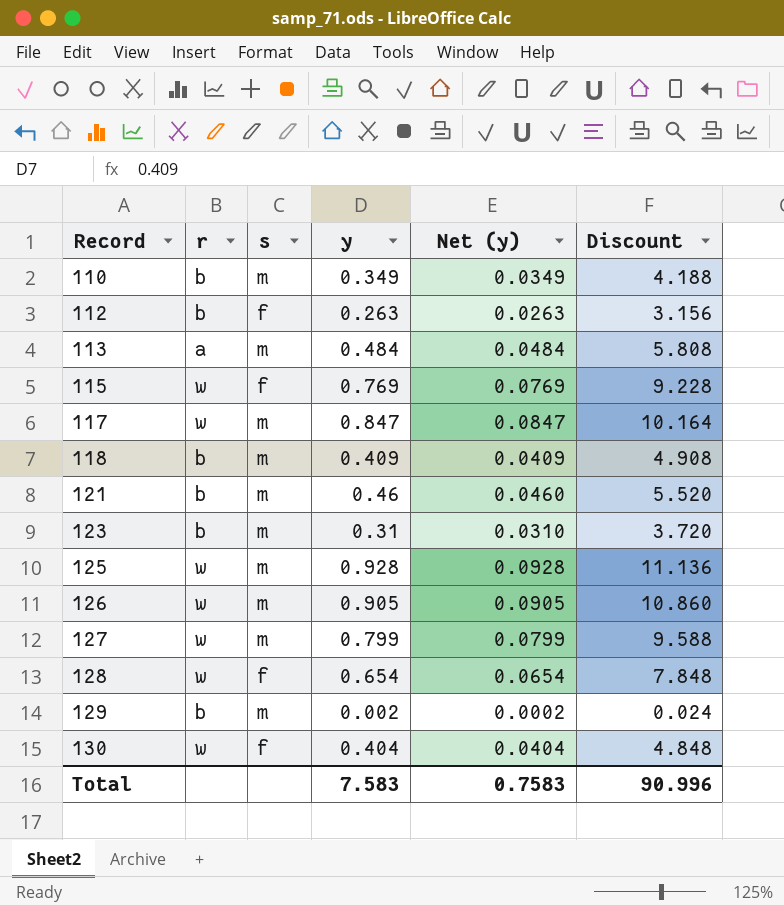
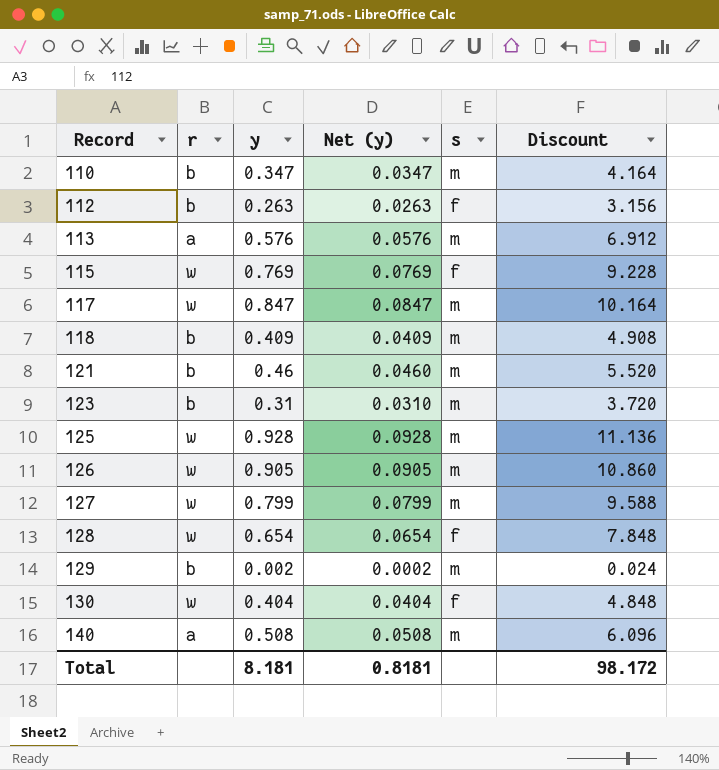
column s | position: 3 -> 5
110 | y: 0.349 -> 0.347
110 | Net (y): 0.0349 -> 0.0347
110 | Discount: 4.188 -> 4.164
113 | y: 0.484 -> 0.576
113 | Net (y): 0.0484 -> 0.0576
113 | Discount: 5.808 -> 6.912
row 140: none -> a | 0.508 | 0.0508 | m | 6.096
Total | y: 7.583 -> 8.181
Total | Net (y): 0.7583 -> 0.8181
Total | Discount: 90.996 -> 98.172

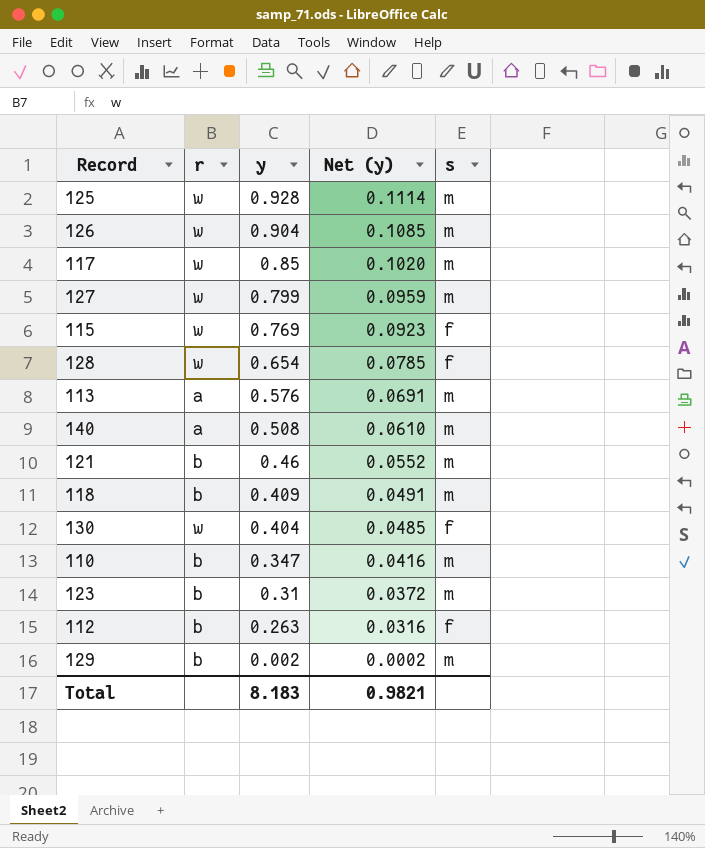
row order: Record ascending -> y descending
column Discount | formula: [y] * 12 -> none
column Net (y) | formula: [y] * 0.1 -> [y] * 0.12
126 | y: 0.905 -> 0.904
117 | y: 0.847 -> 0.85
Total | y: 8.181 -> 8.183
Total | Net (y): 0.8181 -> 0.9821

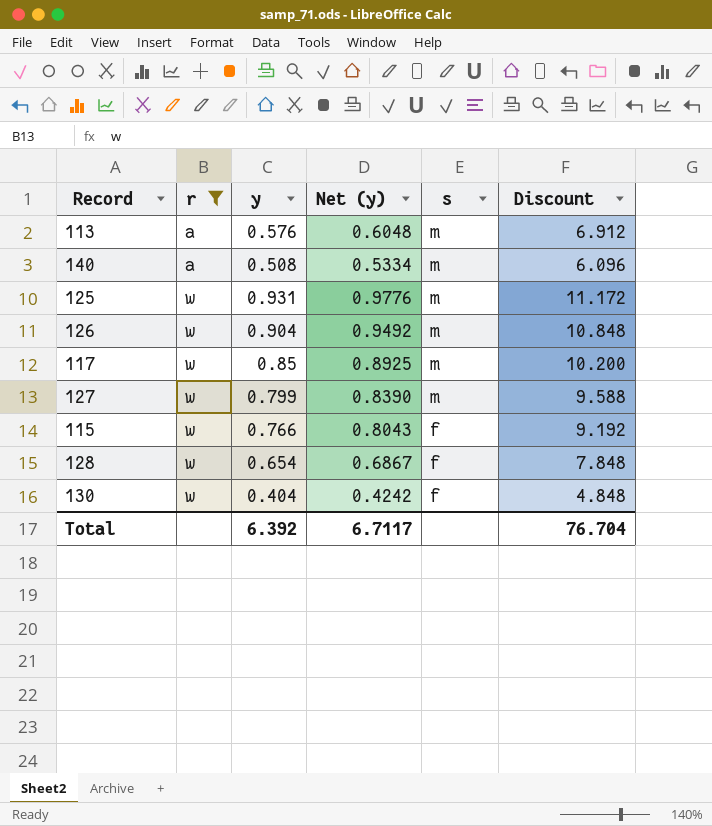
filter: none -> r != b
row order: y descending -> r ascending
column Net (y) | formula: [y] * 0.12 -> [y] * 1.05
column Discount | formula: none -> [y] * 12
125 | y: 0.928 -> 0.931
115 | y: 0.769 -> 0.766
Total | y: 8.183 -> 6.392
Total | Net (y): 0.9821 -> 6.7117

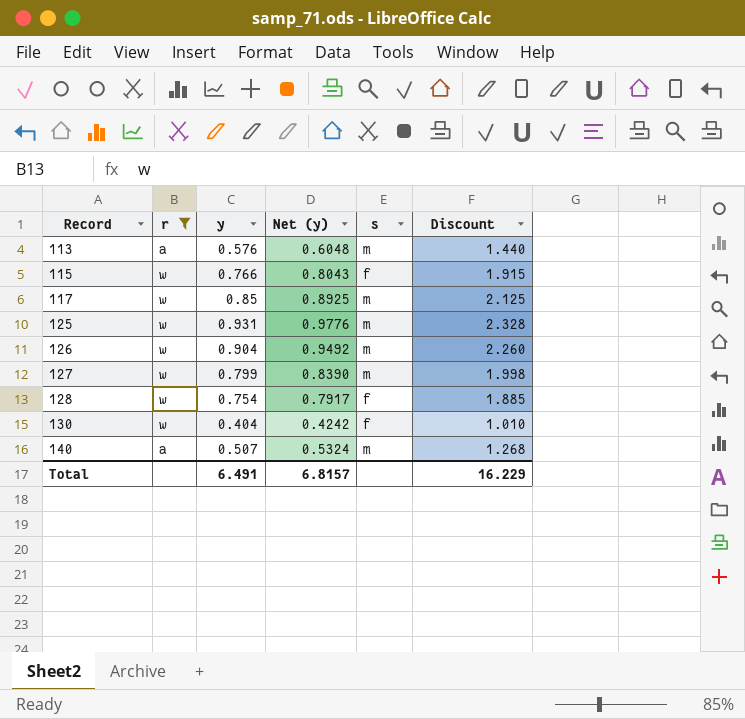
row order: r ascending -> Record ascending
column Discount | formula: [y] * 12 -> [y] * 2.5
128 | y: 0.654 -> 0.754
128 | Net (y): 0.6867 -> 0.7917
140 | y: 0.508 -> 0.507
140 | Net (y): 0.5334 -> 0.5324
Total | y: 6.392 -> 6.491
Total | Net (y): 6.7117 -> 6.8157
Total | Discount: 76.704 -> 16.229

